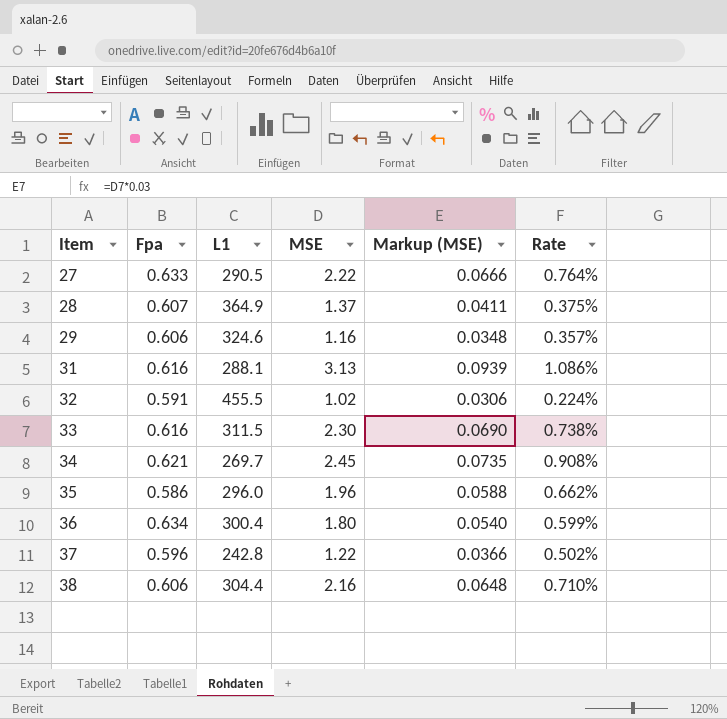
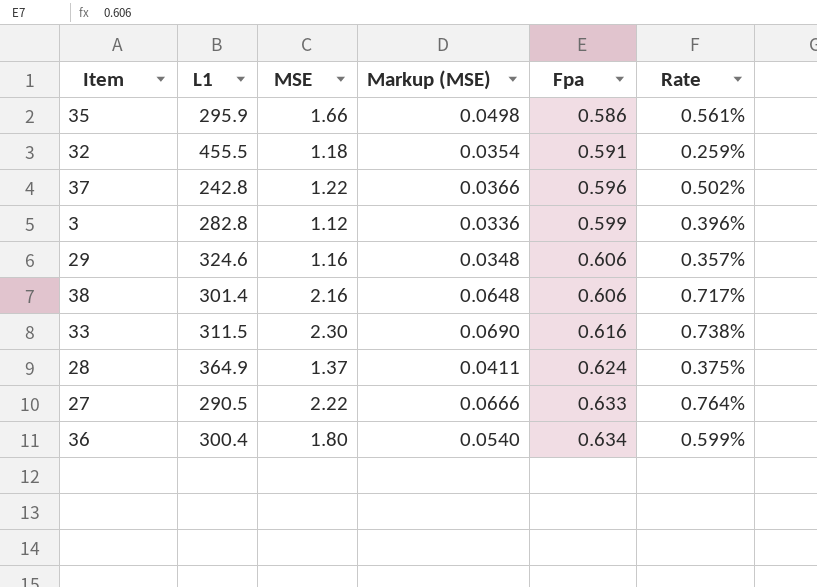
row order: Item ascending -> Fpa ascending
column Fpa | position: 2 -> 5
row 31: 0.616 | 288.1 | 3.13 | 0.0939 | 1.086% -> none
row 34: 0.621 | 269.7 | 2.45 | 0.0735 | 0.908% -> none
35 | L1: 296.0 -> 295.9
35 | MSE: 1.96 -> 1.66
35 | Markup (MSE): 0.0588 -> 0.0498
35 | Rate: 0.662% -> 0.561%
32 | MSE: 1.02 -> 1.18
32 | Markup (MSE): 0.0306 -> 0.0354
32 | Rate: 0.224% -> 0.259%
row 3: none -> 282.8 | 1.12 | 0.0336 | 0.599 | 0.396%
38 | L1: 304.4 -> 301.4
38 | Rate: 0.710% -> 0.717%
28 | Fpa: 0.607 -> 0.624

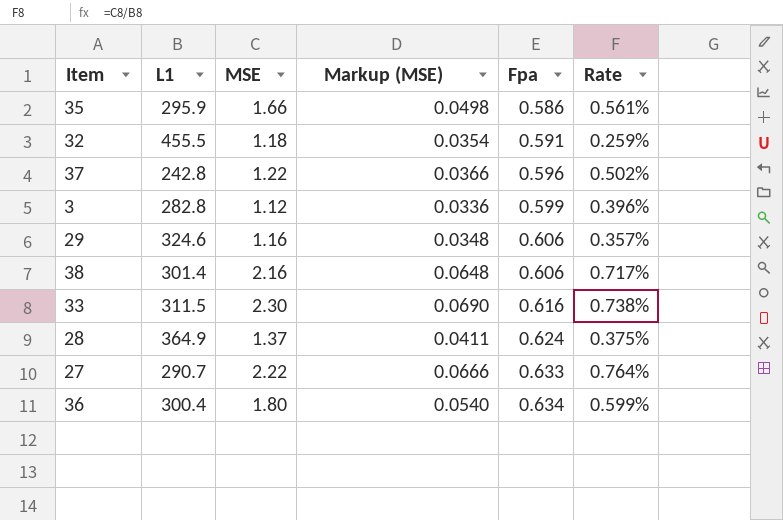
27 | L1: 290.5 -> 290.7

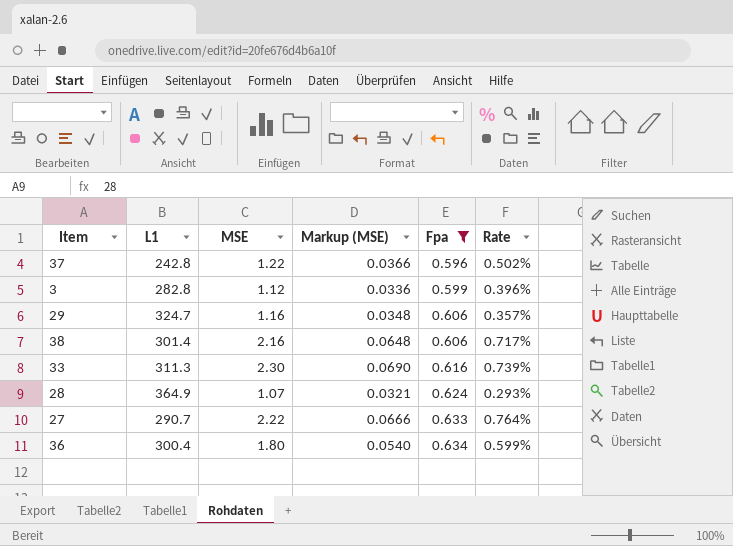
filter: none -> Fpa >= 0.596
29 | L1: 324.6 -> 324.7
33 | L1: 311.5 -> 311.3
33 | Rate: 0.738% -> 0.739%
28 | MSE: 1.37 -> 1.07
28 | Markup (MSE): 0.0411 -> 0.0321
28 | Rate: 0.375% -> 0.293%

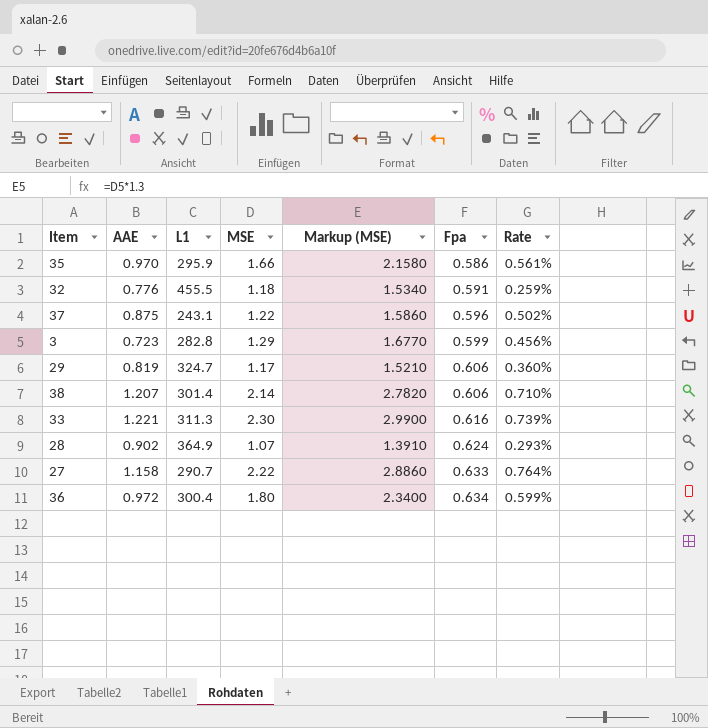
filter: Fpa >= 0.596 -> none
column AAE | position: none -> 2
column Markup (MSE) | formula: [MSE] * 0.03 -> [MSE] * 1.3
37 | L1: 242.8 -> 243.1
3 | MSE: 1.12 -> 1.29
3 | Rate: 0.396% -> 0.456%
29 | MSE: 1.16 -> 1.17
29 | Rate: 0.357% -> 0.360%
38 | MSE: 2.16 -> 2.14
38 | Rate: 0.717% -> 0.710%

